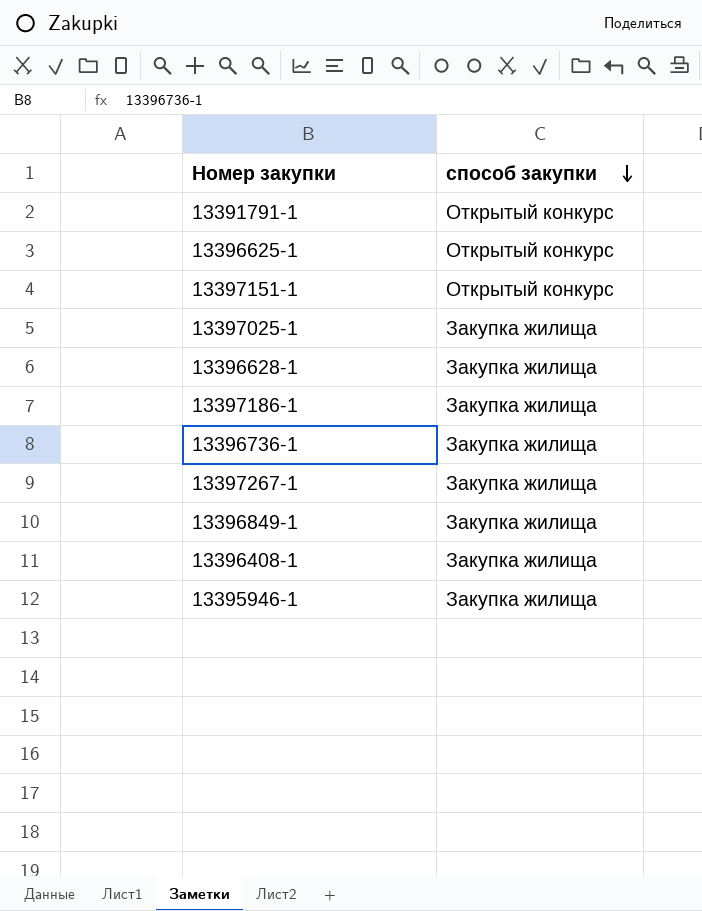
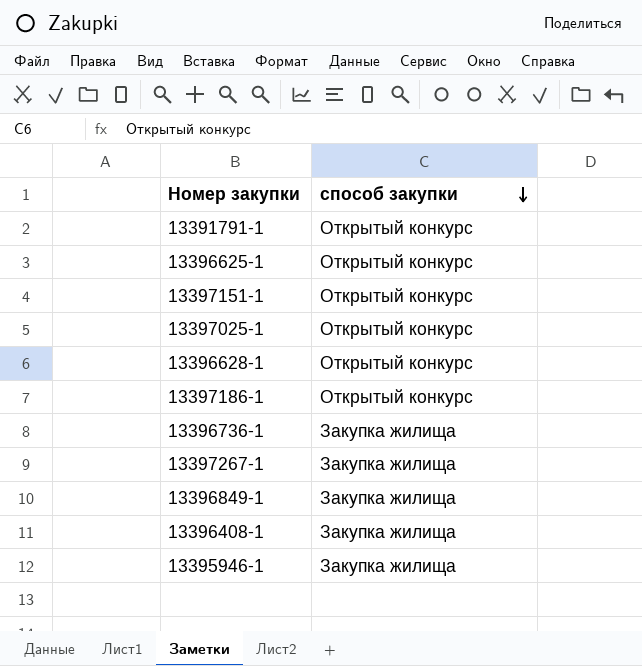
13397025-1 | способ закупки: Закупка жилища -> Открытый конкурс
13396628-1 | способ закупки: Закупка жилища -> Открытый конкурс
13397186-1 | способ закупки: Закупка жилища -> Открытый конкурс

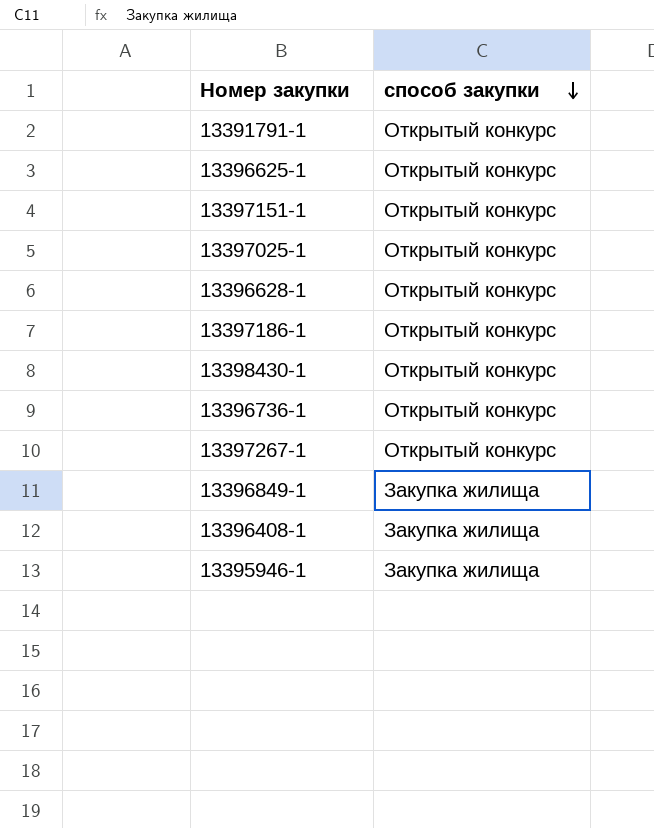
row 13398430-1: none -> Открытый конкурс
13396736-1 | способ закупки: Закупка жилища -> Открытый конкурс
13397267-1 | способ закупки: Закупка жилища -> Открытый конкурс

